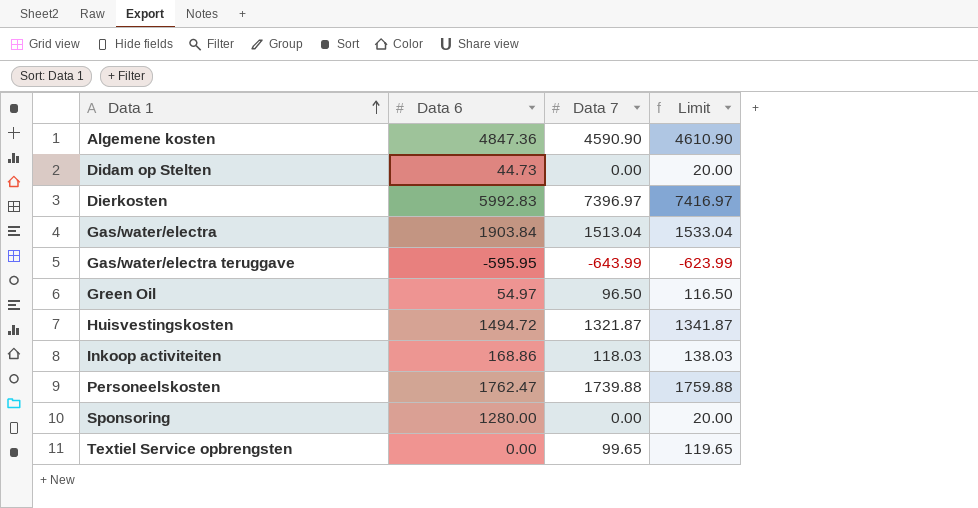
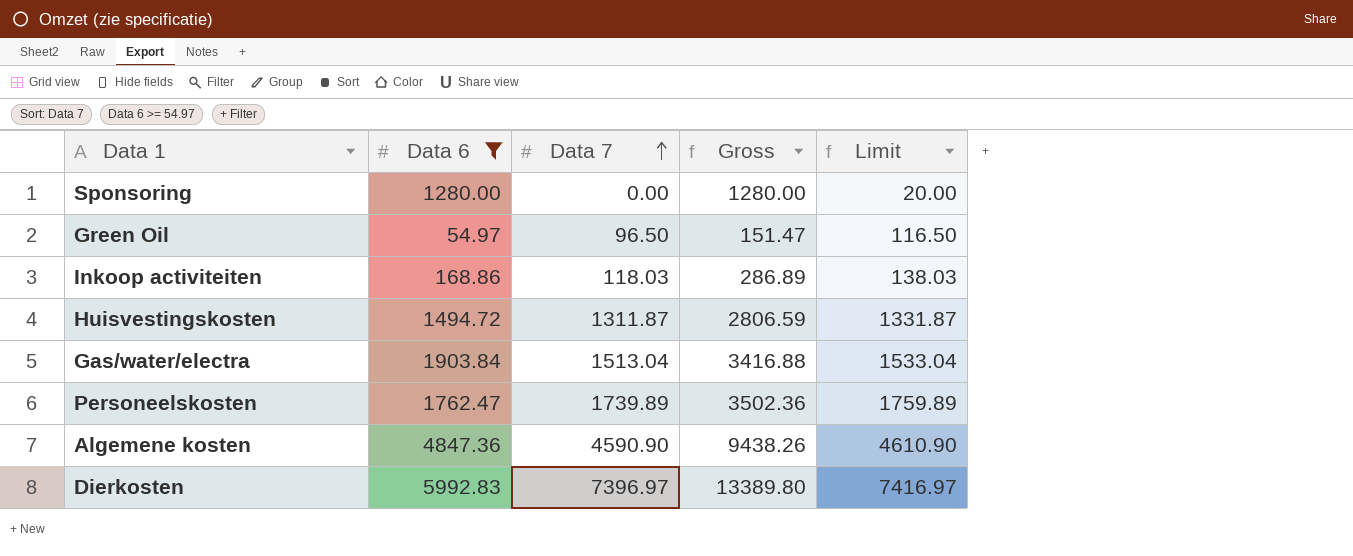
filter: none -> Data 6 >= 54.97
row order: Data 1 ascending -> Data 7 ascending
column Gross | formula: none -> [Data 6] + [Data 7]
Huisvestingskosten | Data 7: 1321.87 -> 1311.87
Huisvestingskosten | Limit: 1341.87 -> 1331.87
Personeelskosten | Data 7: 1739.88 -> 1739.89
Personeelskosten | Limit: 1759.88 -> 1759.89

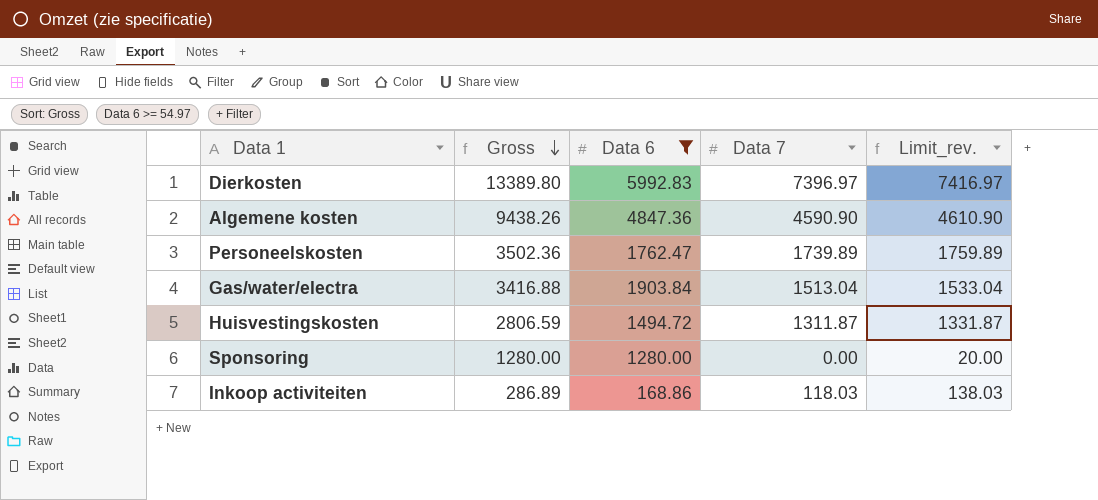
row order: Data 7 ascending -> Gross descending
column Gross | position: 4 -> 2
column name: Limit -> Limit_rev.
row Green Oil: 54.97 | 96.50 | 151.47 | 116.50 -> none

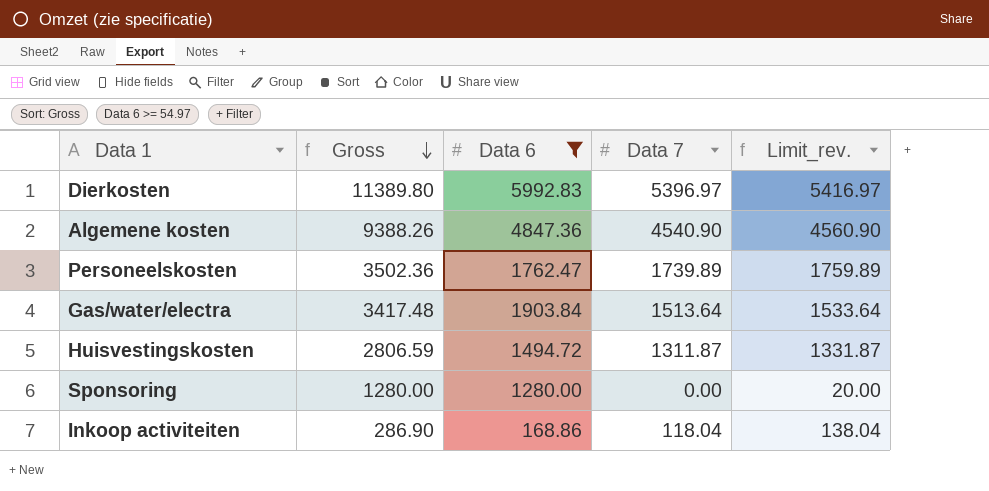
Dierkosten | Gross: 13389.80 -> 11389.80
Dierkosten | Data 7: 7396.97 -> 5396.97
Dierkosten | Limit_rev.: 7416.97 -> 5416.97
Algemene kosten | Gross: 9438.26 -> 9388.26
Algemene kosten | Data 7: 4590.90 -> 4540.90
Algemene kosten | Limit_rev.: 4610.90 -> 4560.90
Gas/water/electra | Gross: 3416.88 -> 3417.48
Gas/water/electra | Data 7: 1513.04 -> 1513.64
Gas/water/electra | Limit_rev.: 1533.04 -> 1533.64
Inkoop activiteiten | Gross: 286.89 -> 286.90
Inkoop activiteiten | Data 7: 118.03 -> 118.04
Inkoop activiteiten | Limit_rev.: 138.03 -> 138.04

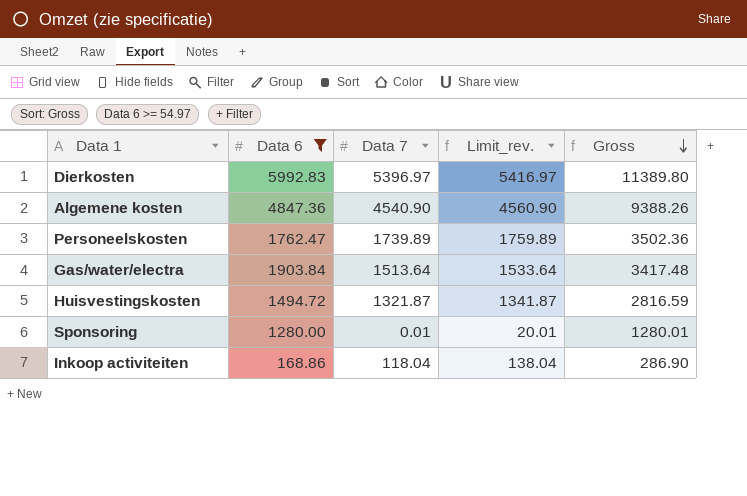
column Gross | position: 2 -> 5
Huisvestingskosten | Data 7: 1311.87 -> 1321.87
Huisvestingskosten | Limit_rev.: 1331.87 -> 1341.87
Huisvestingskosten | Gross: 2806.59 -> 2816.59
Sponsoring | Data 7: 0.00 -> 0.01
Sponsoring | Limit_rev.: 20.00 -> 20.01
Sponsoring | Gross: 1280.00 -> 1280.01

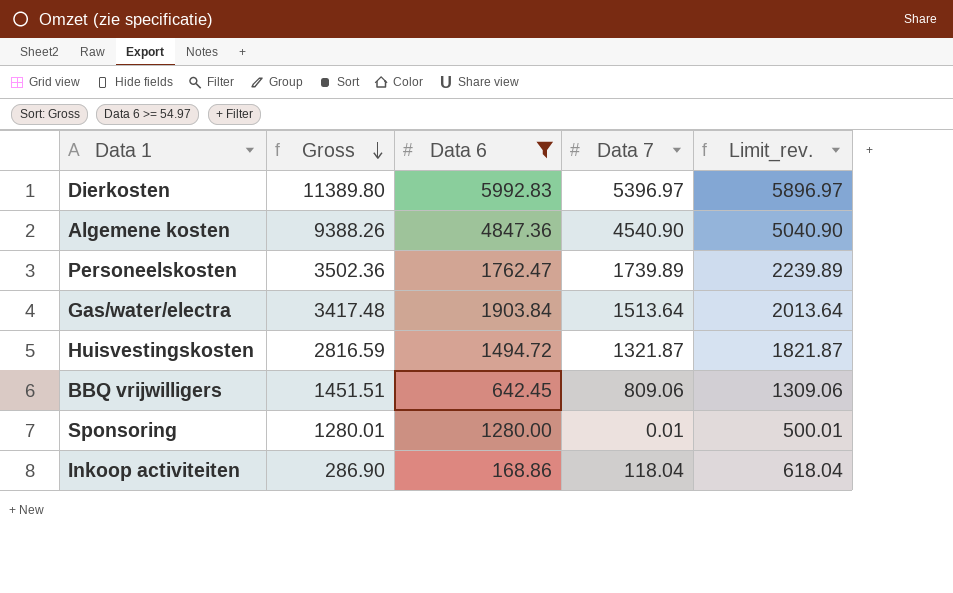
column Gross | position: 5 -> 2
column Limit_rev. | formula: [Data 7] + 20 -> [Data 7] + 500
row BBQ vrijwilligers: none -> 1451.51 | 642.45 | 809.06 | 1309.06

